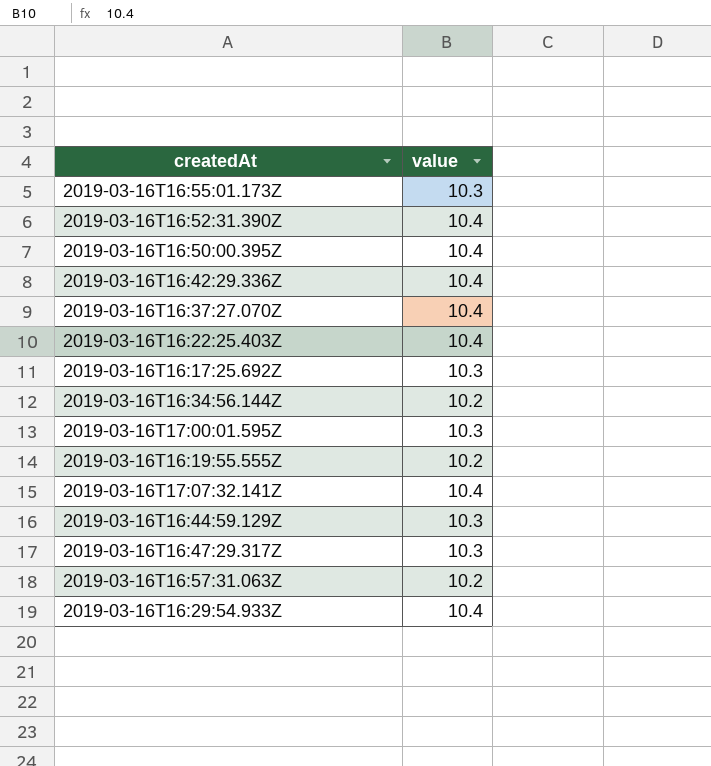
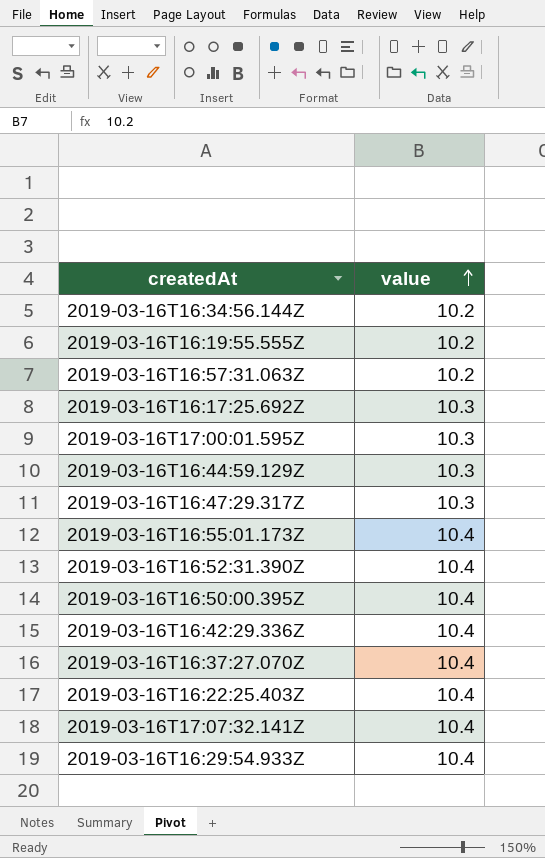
row order: none -> value ascending
2019-03-16T16:55:01.173Z | value: 10.3 -> 10.4

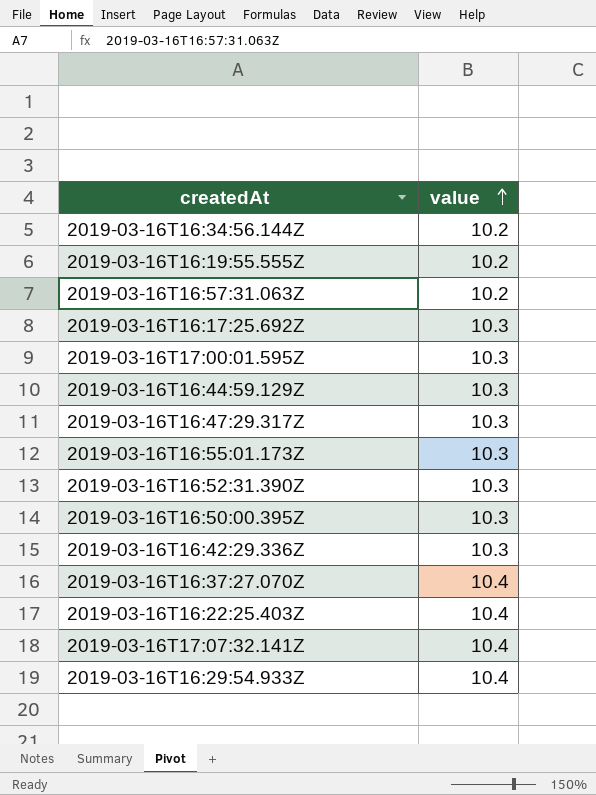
2019-03-16T16:55:01.173Z | value: 10.4 -> 10.3
2019-03-16T16:52:31.390Z | value: 10.4 -> 10.3
2019-03-16T16:50:00.395Z | value: 10.4 -> 10.3
2019-03-16T16:42:29.336Z | value: 10.4 -> 10.3

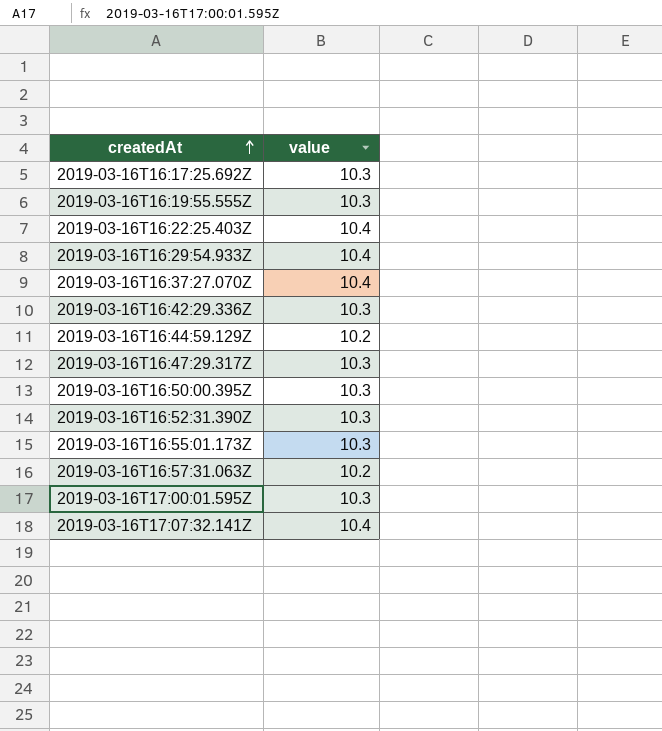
row order: value ascending -> createdAt ascending
row 2019-03-16T16:34:56.144Z: 10.2 -> none
2019-03-16T16:19:55.555Z | value: 10.2 -> 10.3
2019-03-16T16:44:59.129Z | value: 10.3 -> 10.2

